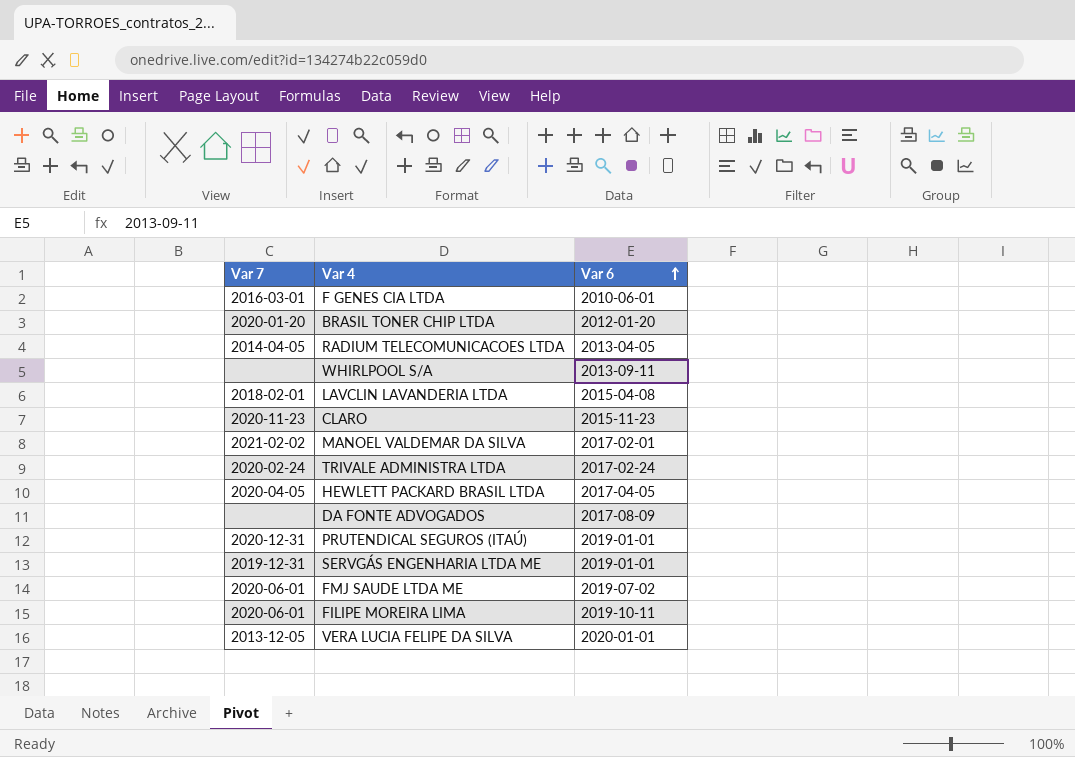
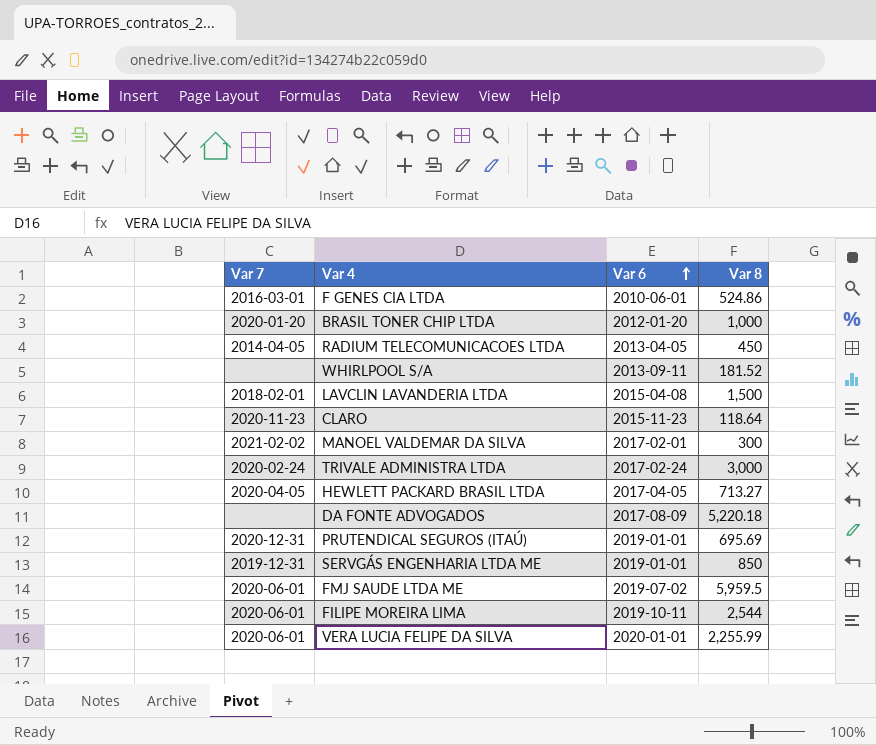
column Var 8 | position: none -> 4
VERA LUCIA FELIPE DA SILVA | Var 7: 2013-12-05 -> 2020-06-01

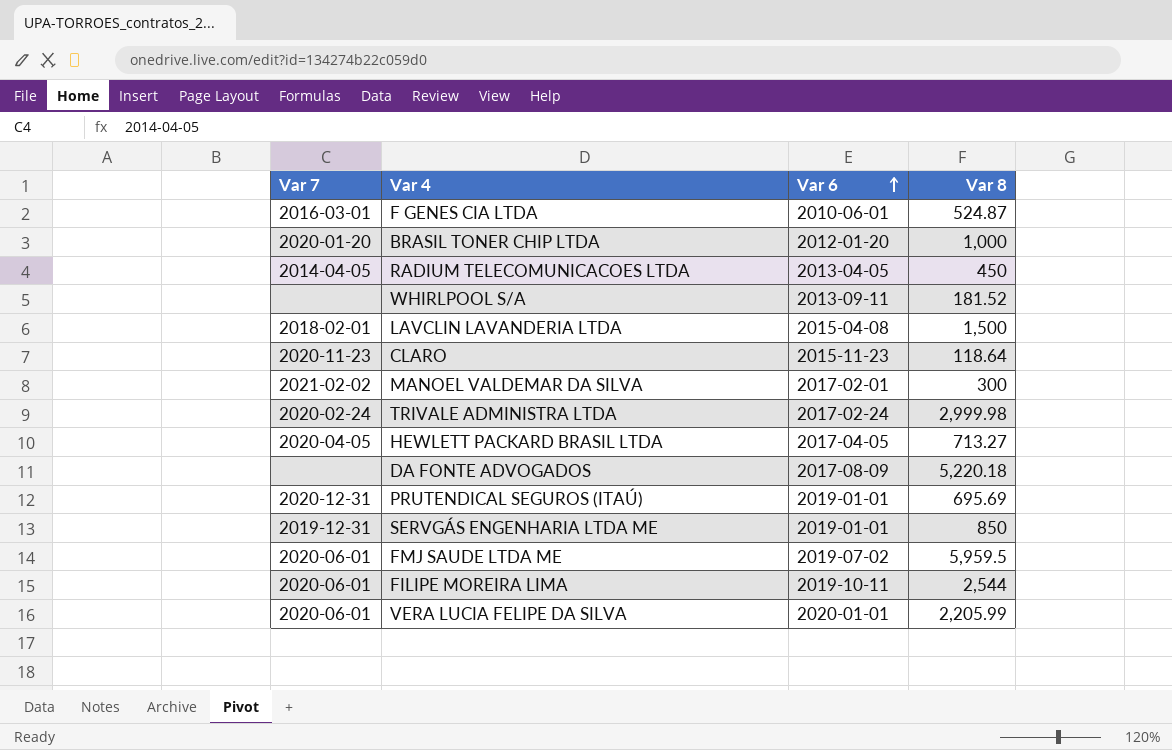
F GENES CIA LTDA | Var 8: 524.86 -> 524.87
TRIVALE ADMINISTRA LTDA | Var 8: 3,000 -> 2,999.98
VERA LUCIA FELIPE DA SILVA | Var 8: 2,255.99 -> 2,205.99

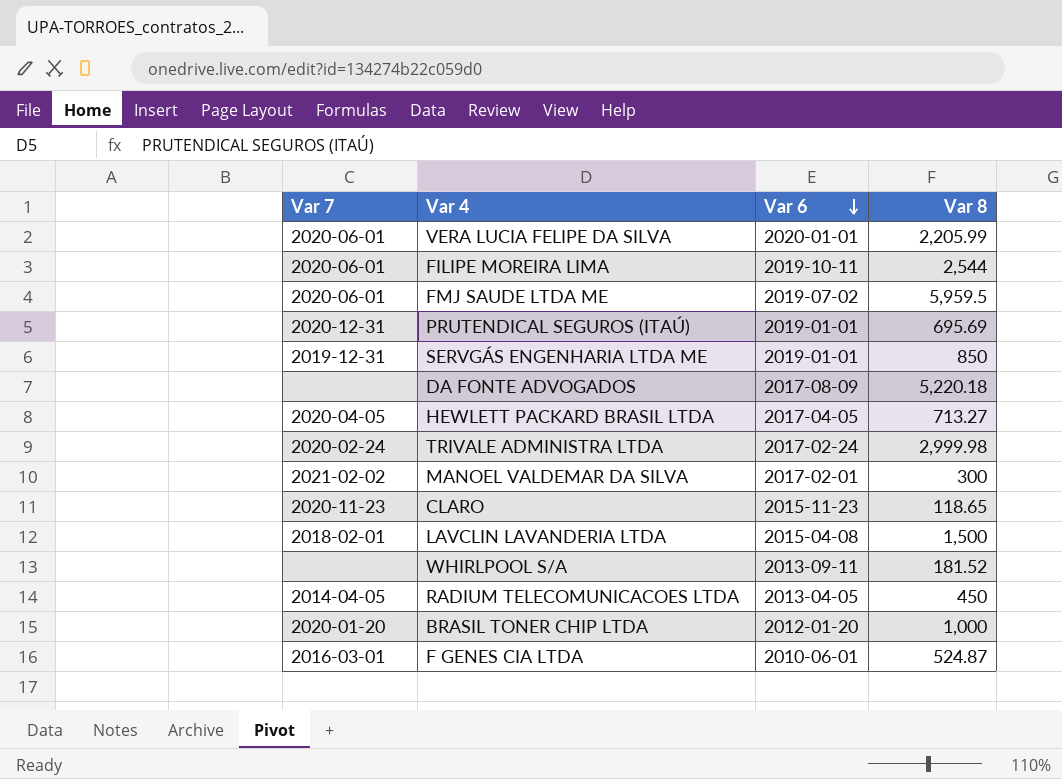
row order: Var 6 ascending -> Var 6 descending
CLARO | Var 8: 118.64 -> 118.65

